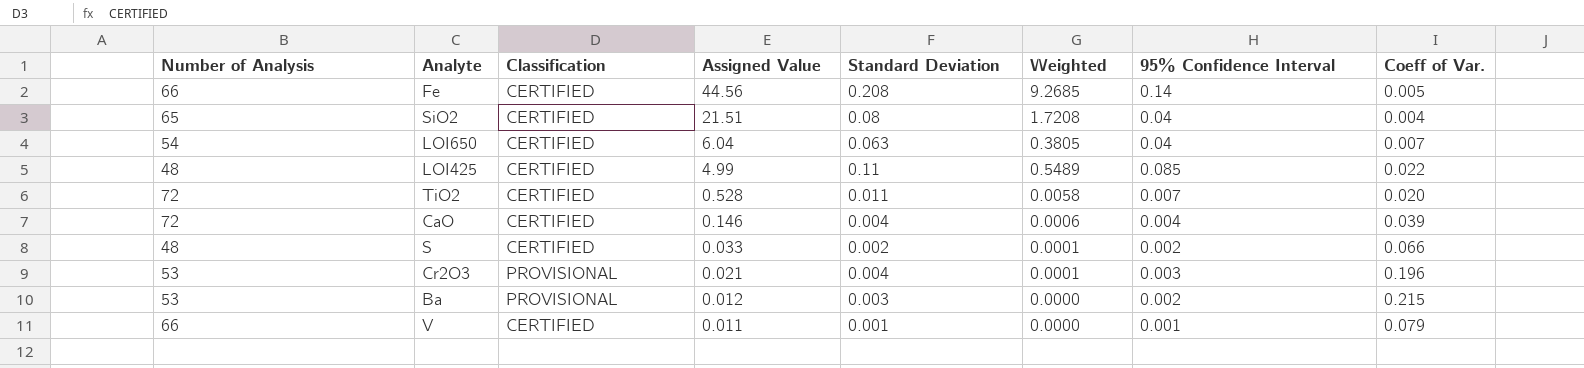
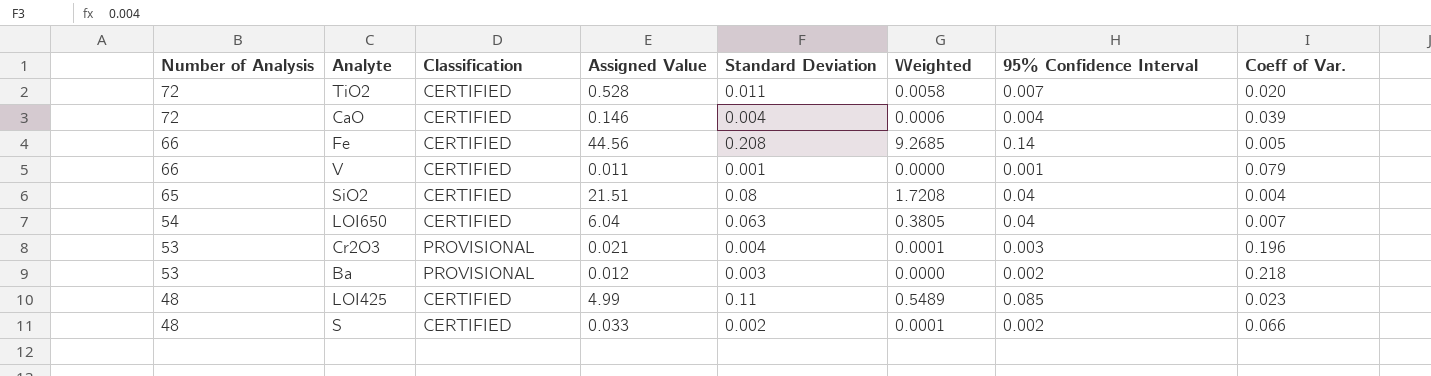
row order: Assigned Value descending -> Number of Analysis descending
Ba | Coeff of Var.: 0.215 -> 0.218
LOI425 | Coeff of Var.: 0.022 -> 0.023

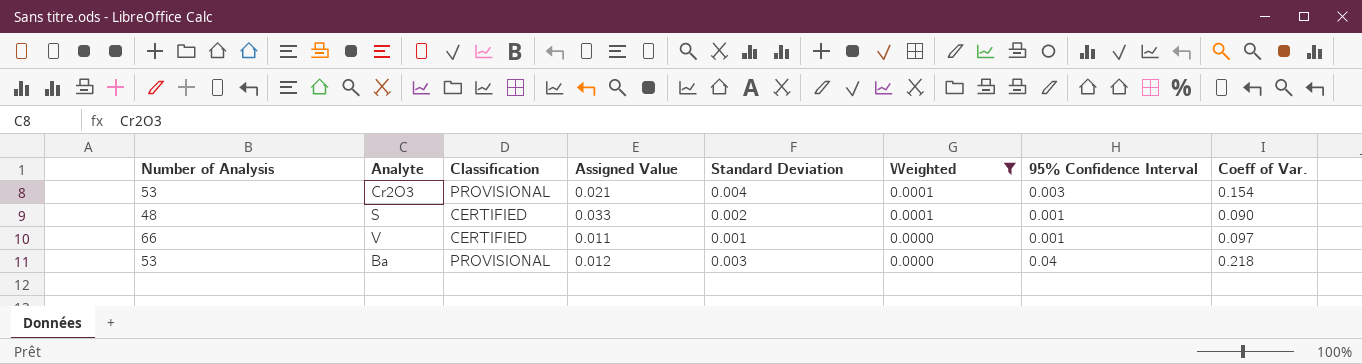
filter: none -> Weighted <= 0.0001
row order: Number of Analysis descending -> Weighted descending
Cr2O3 | Coeff of Var.: 0.196 -> 0.154
S | 95% Confidence Interval: 0.002 -> 0.001
S | Coeff of Var.: 0.066 -> 0.090
V | Coeff of Var.: 0.079 -> 0.097
Ba | 95% Confidence Interval: 0.002 -> 0.04

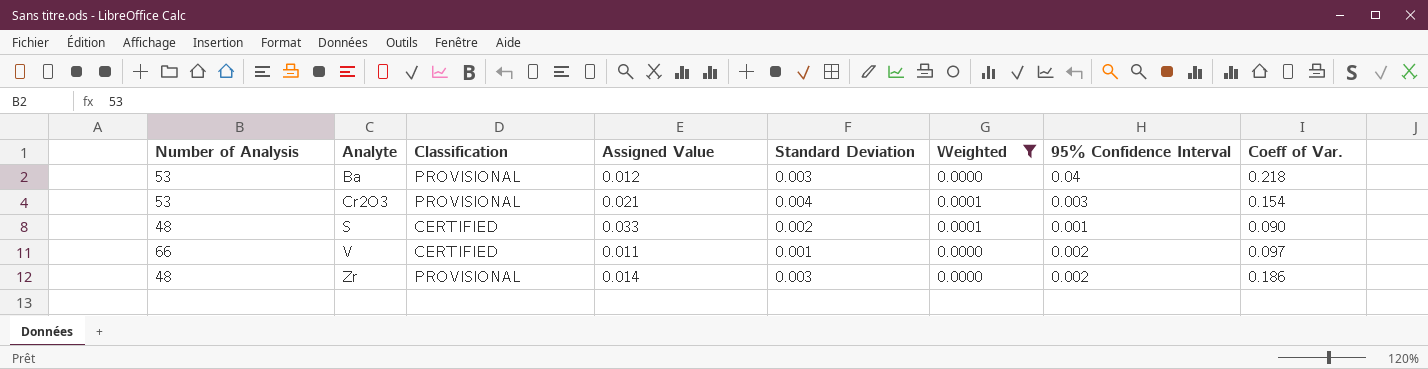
row order: Weighted descending -> Analyte ascending
V | 95% Confidence Interval: 0.001 -> 0.002
row Zr: none -> 48 | PROVISIONAL | 0.014 | 0.003 | 0.0000 | 0.002 | 0.186

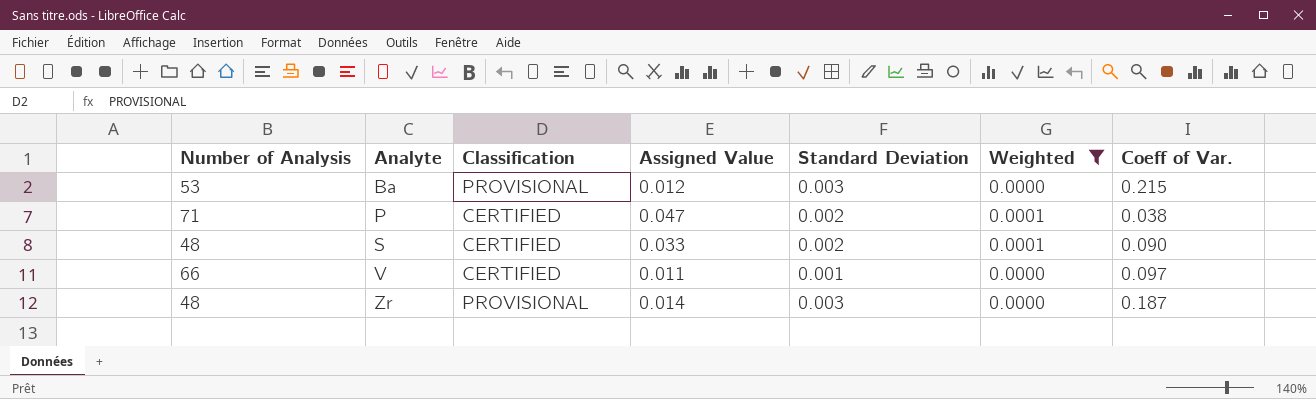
column 95% Confidence Interval | position: 7 -> none
row Cr2O3: 53 | PROVISIONAL | 0.021 | 0.004 | 0.0001 | 0.003 | 0.154 -> none
Ba | Coeff of Var.: 0.218 -> 0.215
row P: none -> 71 | CERTIFIED | 0.047 | 0.002 | 0.0001 | 0.038
Zr | Coeff of Var.: 0.186 -> 0.187

